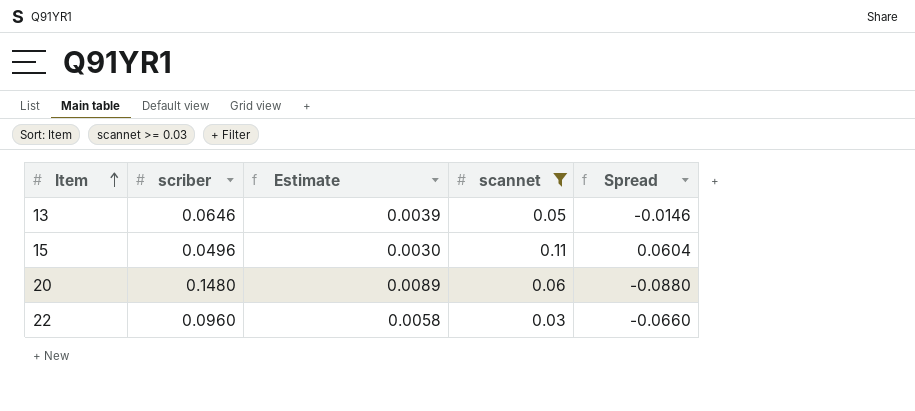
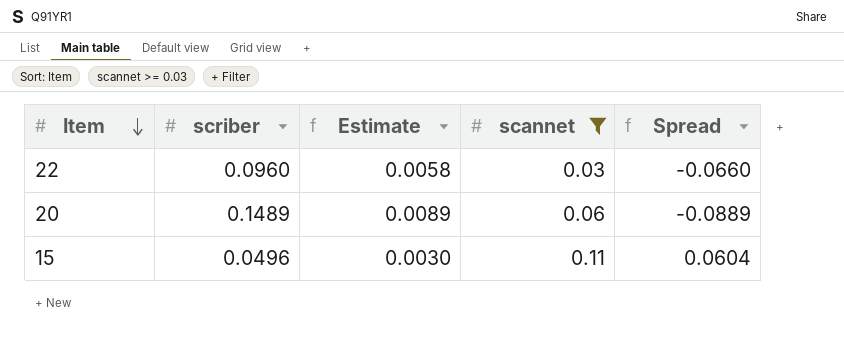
row order: Item ascending -> Item descending
row 13: 0.0646 | 0.0039 | 0.05 | -0.0146 -> none
20 | scriber: 0.1480 -> 0.1489
20 | Spread: -0.0880 -> -0.0889

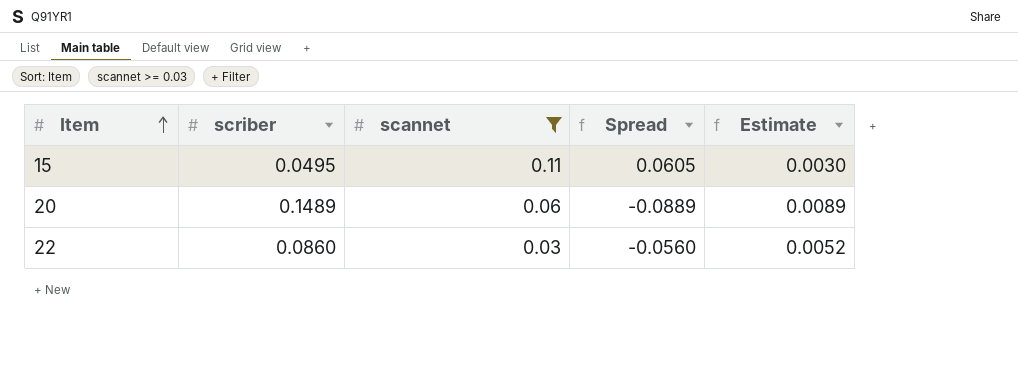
row order: Item descending -> Item ascending
column Estimate | position: 3 -> 5
15 | scriber: 0.0496 -> 0.0495
15 | Spread: 0.0604 -> 0.0605
22 | scriber: 0.0960 -> 0.0860
22 | Spread: -0.0660 -> -0.0560
22 | Estimate: 0.0058 -> 0.0052

